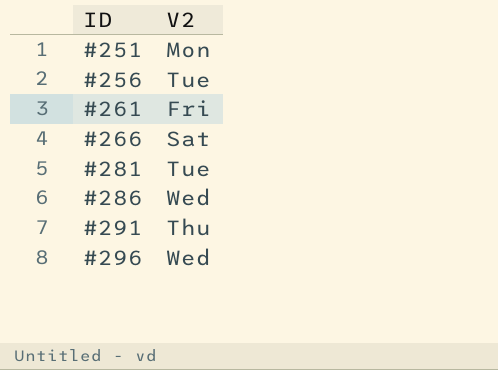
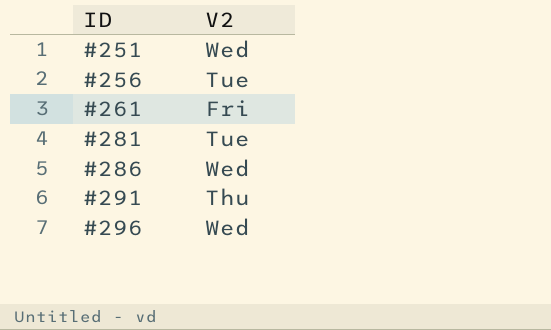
row #266: Sat -> none
#251 | V2: Mon -> Wed

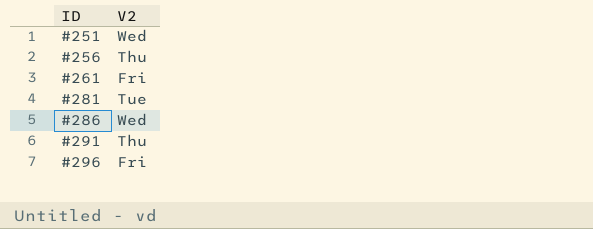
#256 | V2: Tue -> Thu
#296 | V2: Wed -> Fri

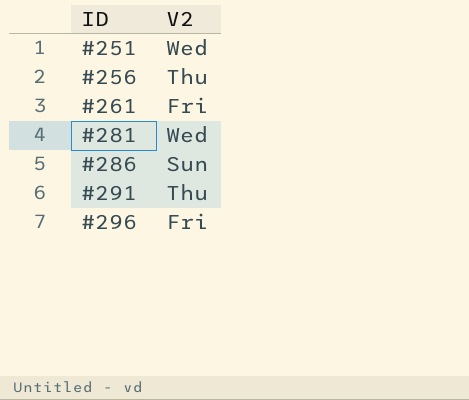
#281 | V2: Tue -> Wed
#286 | V2: Wed -> Sun

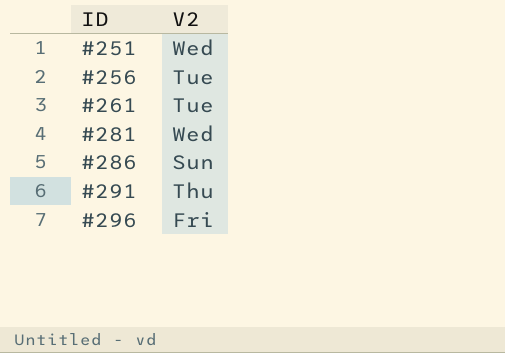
#256 | V2: Thu -> Tue
#261 | V2: Fri -> Tue

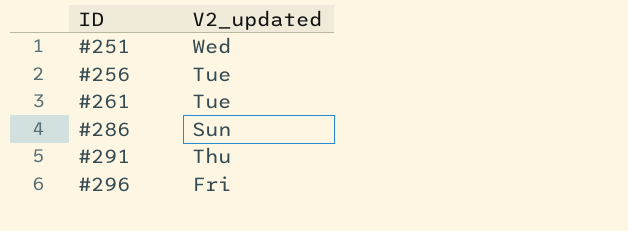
column name: V2 -> V2_updated
row #281: Wed -> none

